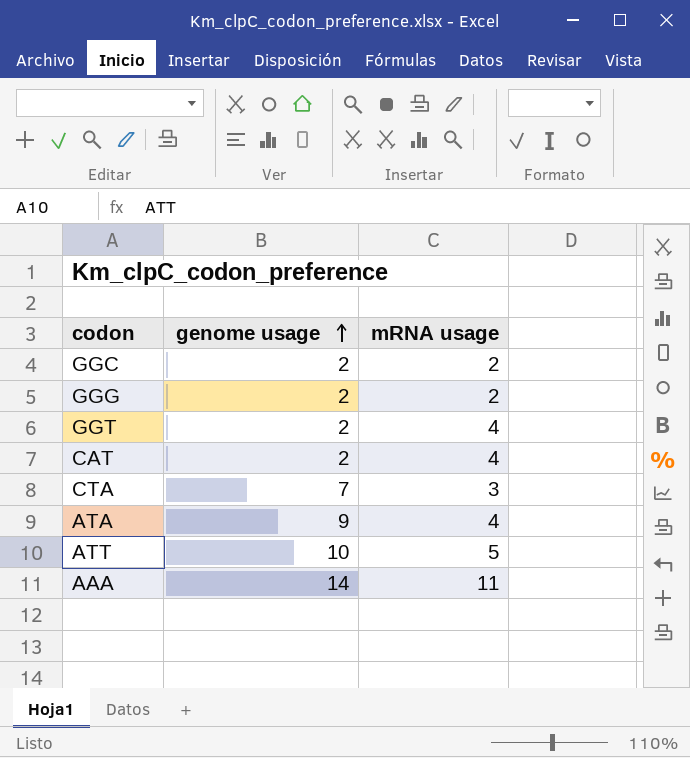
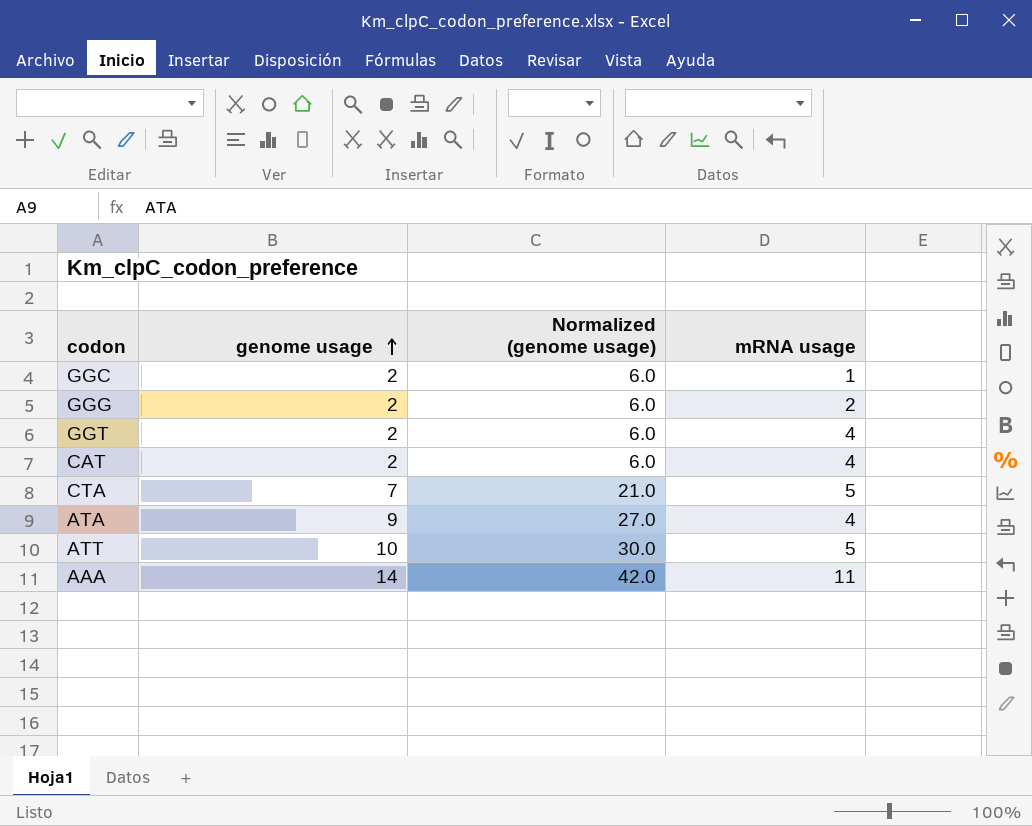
column Normalized (genome usage) | formula: none -> [genome usage] * 3
GGC | mRNA usage: 2 -> 1
CTA | mRNA usage: 3 -> 5

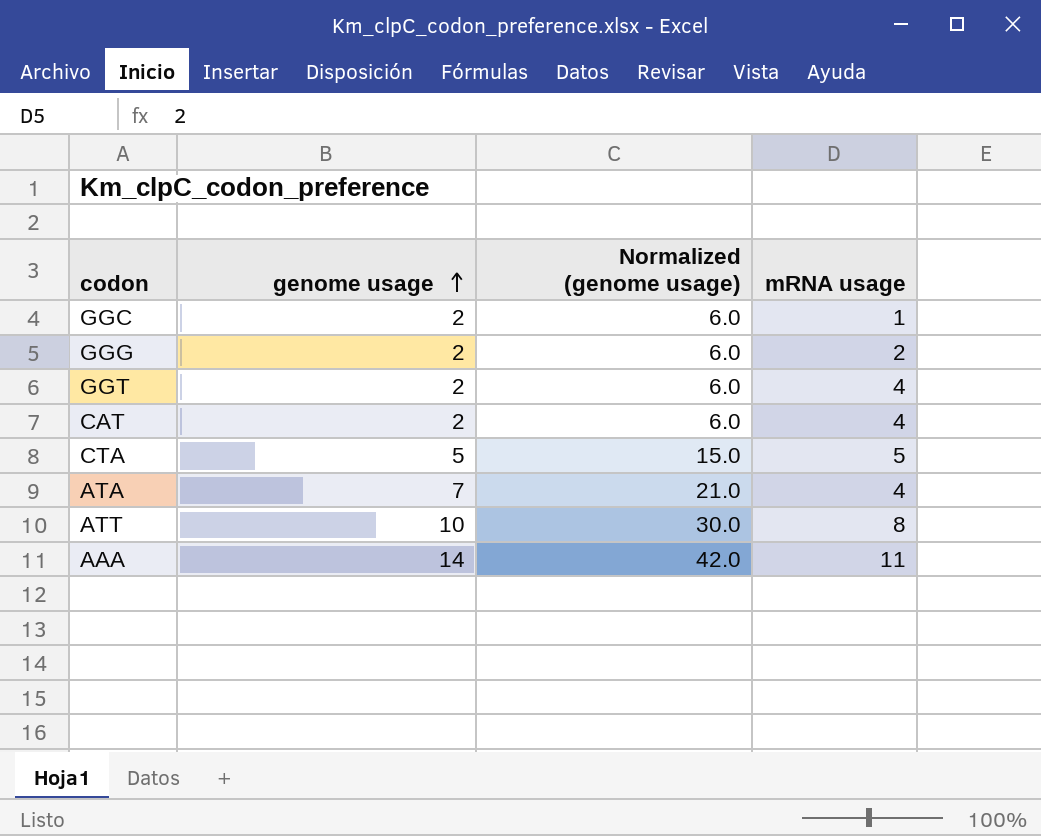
CTA | genome usage: 7 -> 5
CTA | Normalized (genome usage): 21.0 -> 15.0
ATA | genome usage: 9 -> 7
ATA | Normalized (genome usage): 27.0 -> 21.0
ATT | mRNA usage: 5 -> 8

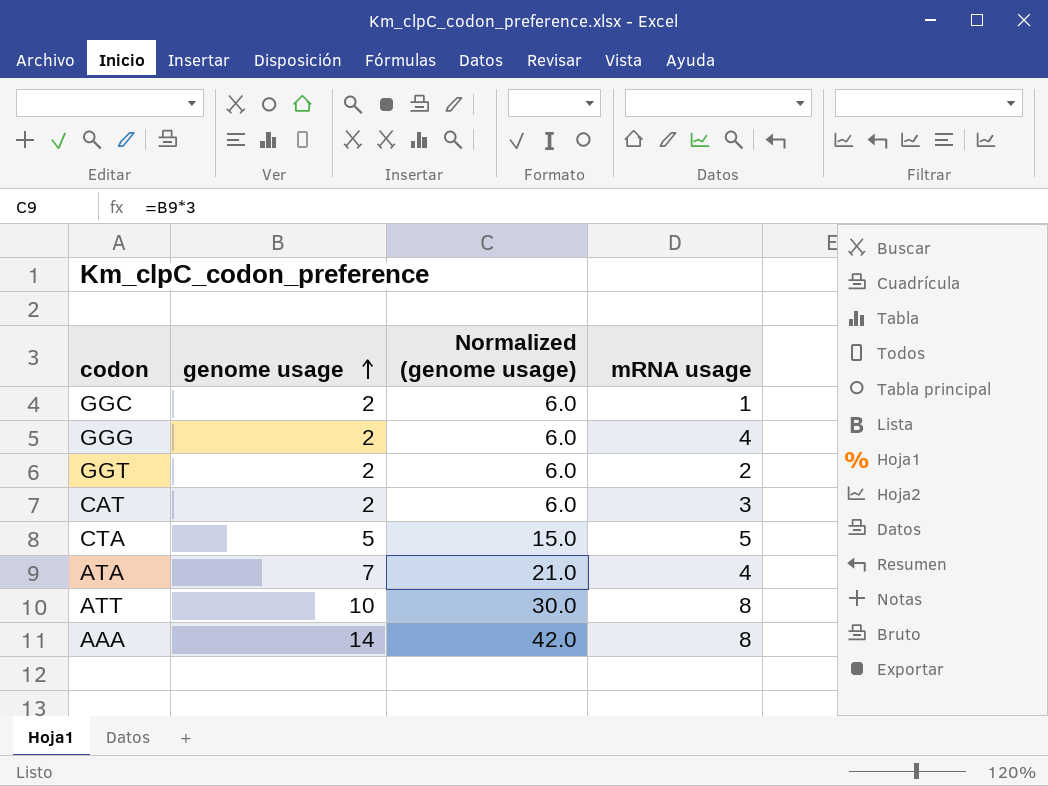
GGG | mRNA usage: 2 -> 4
GGT | mRNA usage: 4 -> 2
CAT | mRNA usage: 4 -> 3
AAA | mRNA usage: 11 -> 8

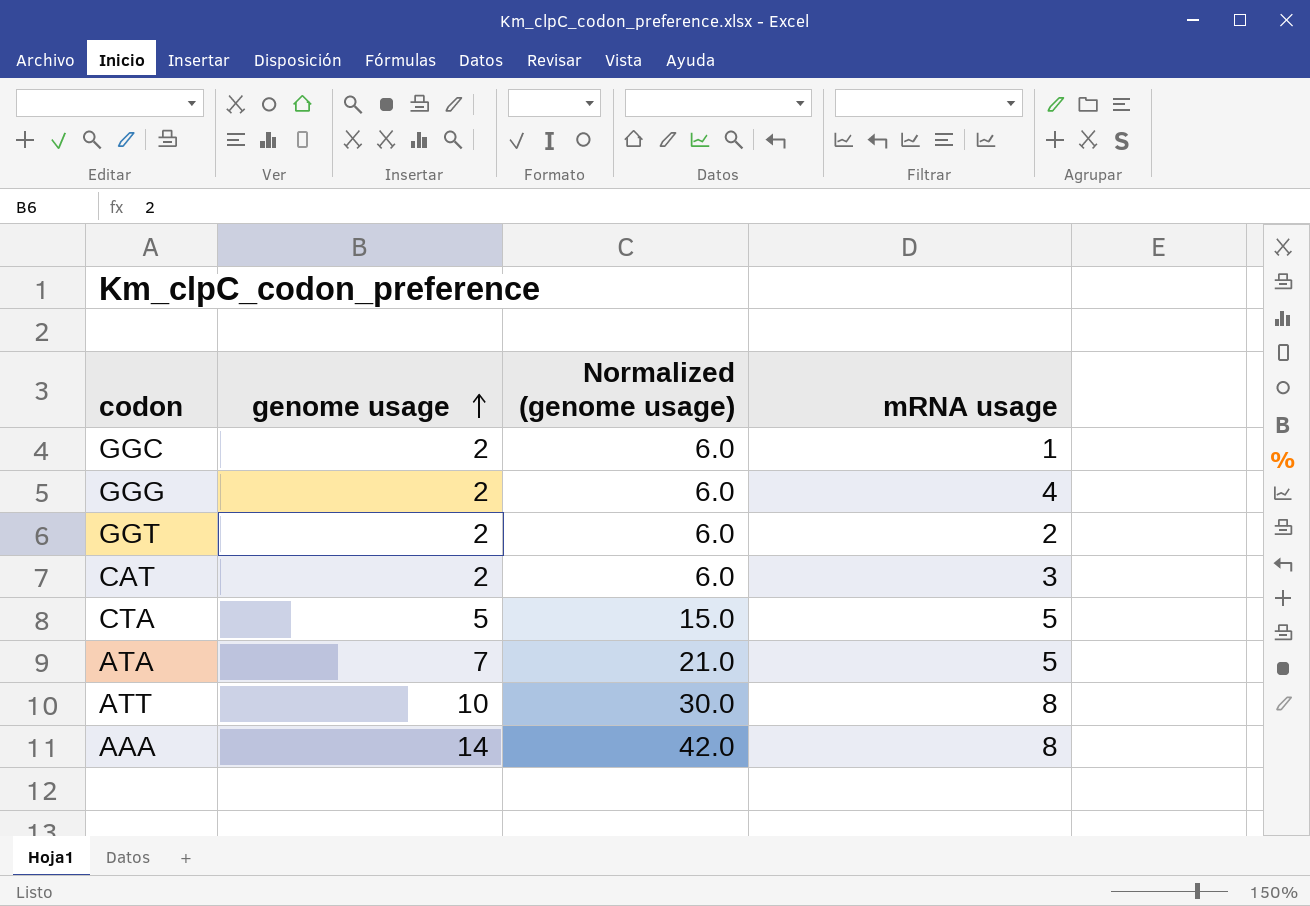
ATA | mRNA usage: 4 -> 5

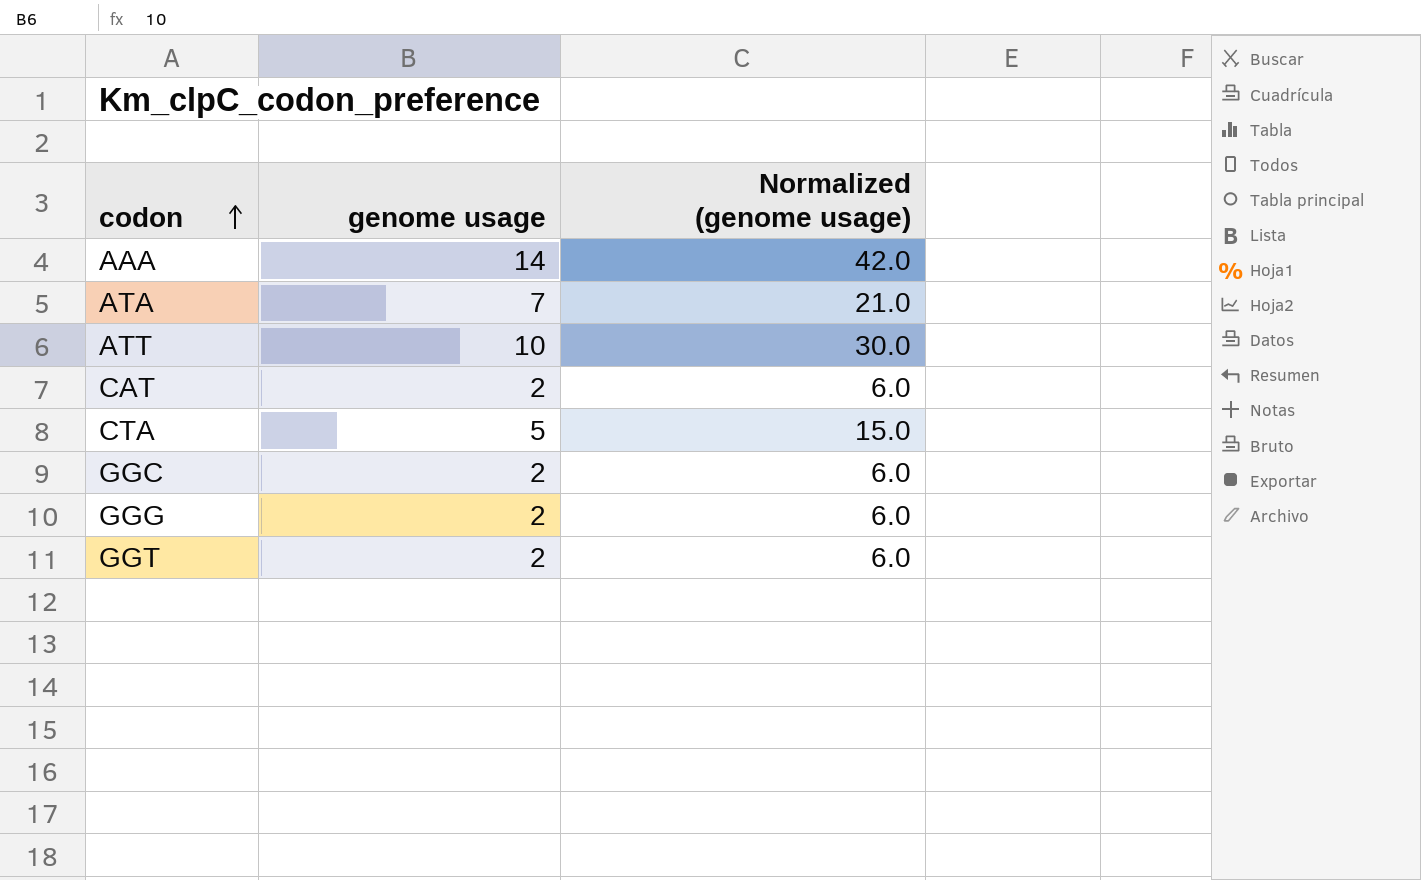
row order: genome usage ascending -> codon ascending
column mRNA usage | position: 4 -> none

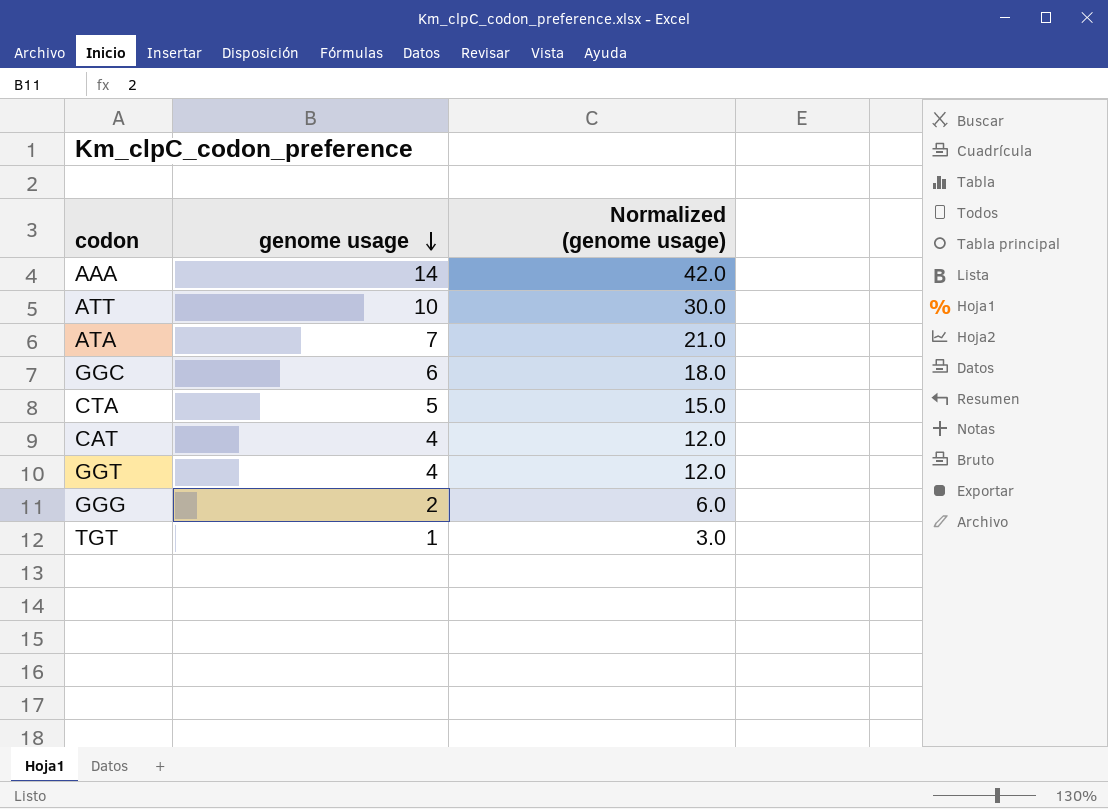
row order: codon ascending -> genome usage descending
GGC | genome usage: 2 -> 6
GGC | Normalized (genome usage): 6.0 -> 18.0
CAT | genome usage: 2 -> 4
CAT | Normalized (genome usage): 6.0 -> 12.0
GGT | genome usage: 2 -> 4
GGT | Normalized (genome usage): 6.0 -> 12.0
row TGT: none -> 1 | 3.0

